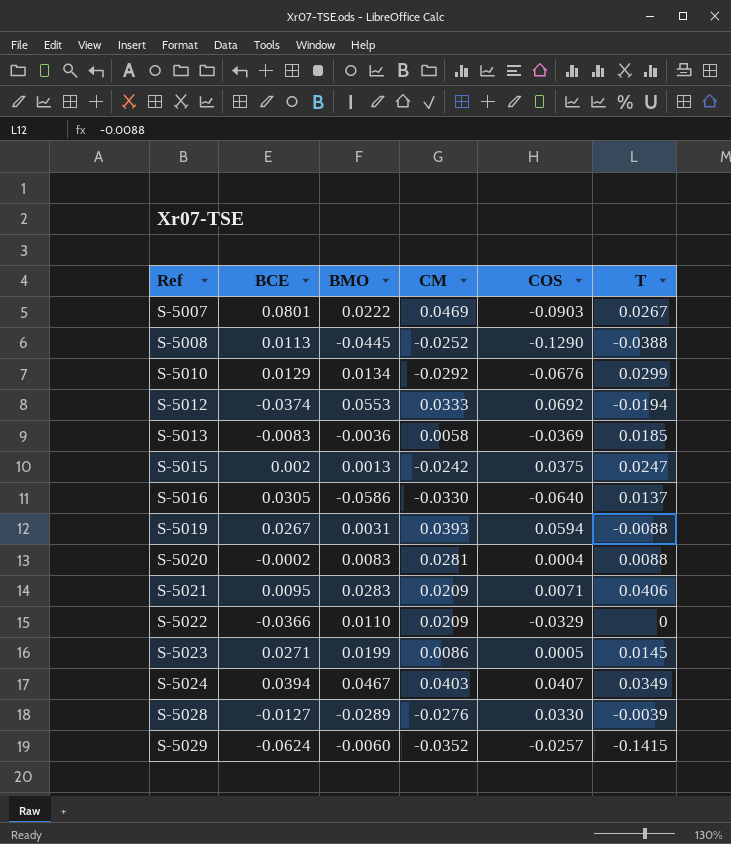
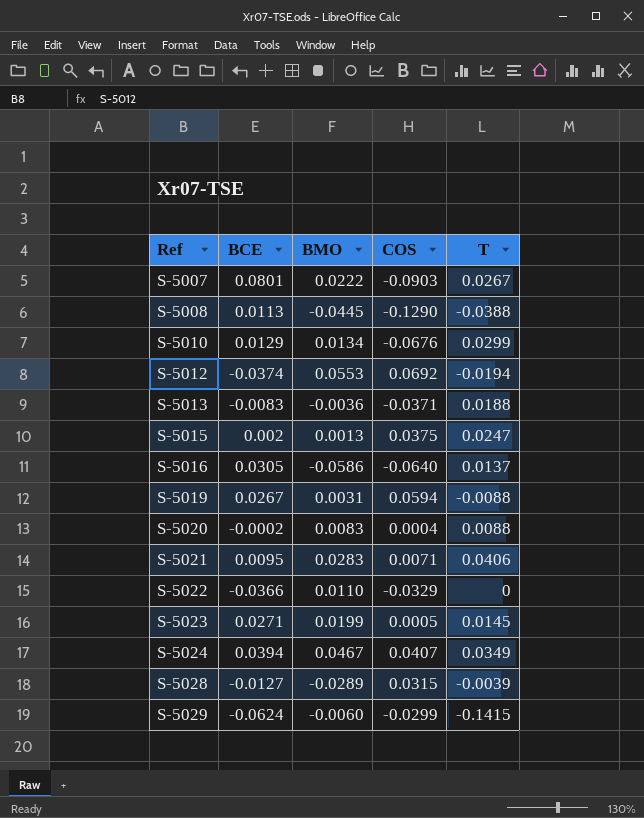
column CM | position: 4 -> none
S-5013 | COS: -0.0369 -> -0.0371
S-5013 | T: 0.0185 -> 0.0188
S-5028 | COS: 0.0330 -> 0.0315
S-5029 | COS: -0.0257 -> -0.0299

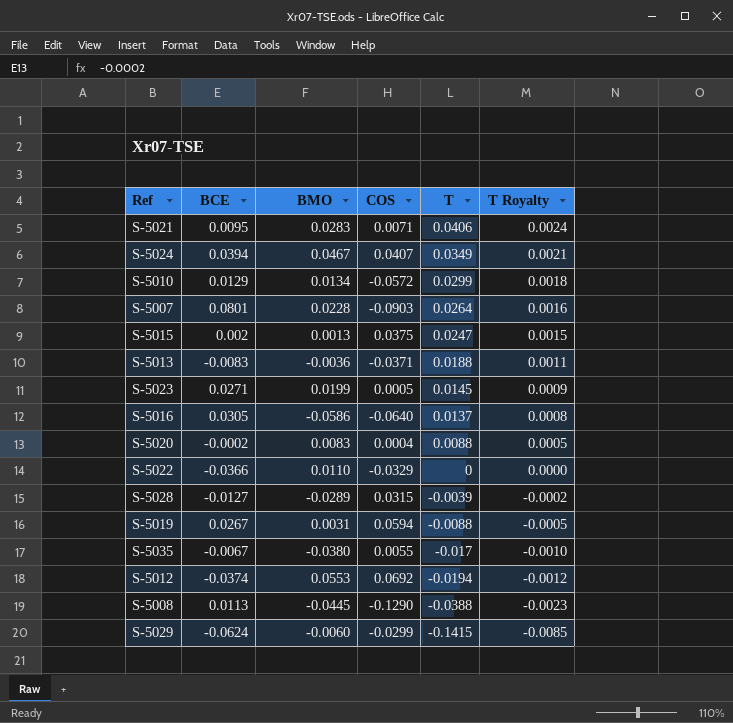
row order: Ref ascending -> T descending
column T Royalty | formula: none -> [T] * 0.06
S-5010 | COS: -0.0676 -> -0.0572
S-5007 | BMO: 0.0222 -> 0.0228
S-5007 | T: 0.0267 -> 0.0264
row S-5035: none -> -0.0067 | -0.0380 | 0.0055 | -0.017 | -0.0010

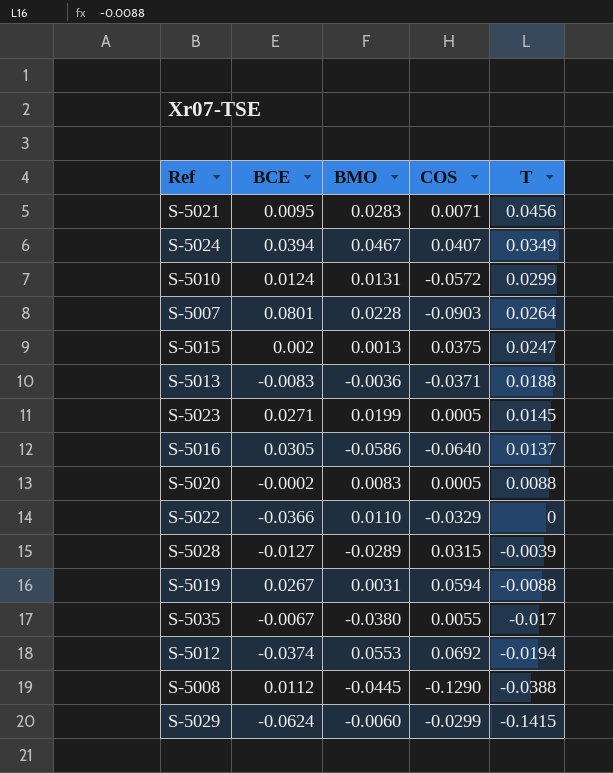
column T Royalty | formula: [T] * 0.06 -> none
S-5021 | T: 0.0406 -> 0.0456
S-5010 | BCE: 0.0129 -> 0.0124
S-5010 | BMO: 0.0134 -> 0.0131
S-5020 | COS: 0.0004 -> 0.0005
S-5008 | BCE: 0.0113 -> 0.0112

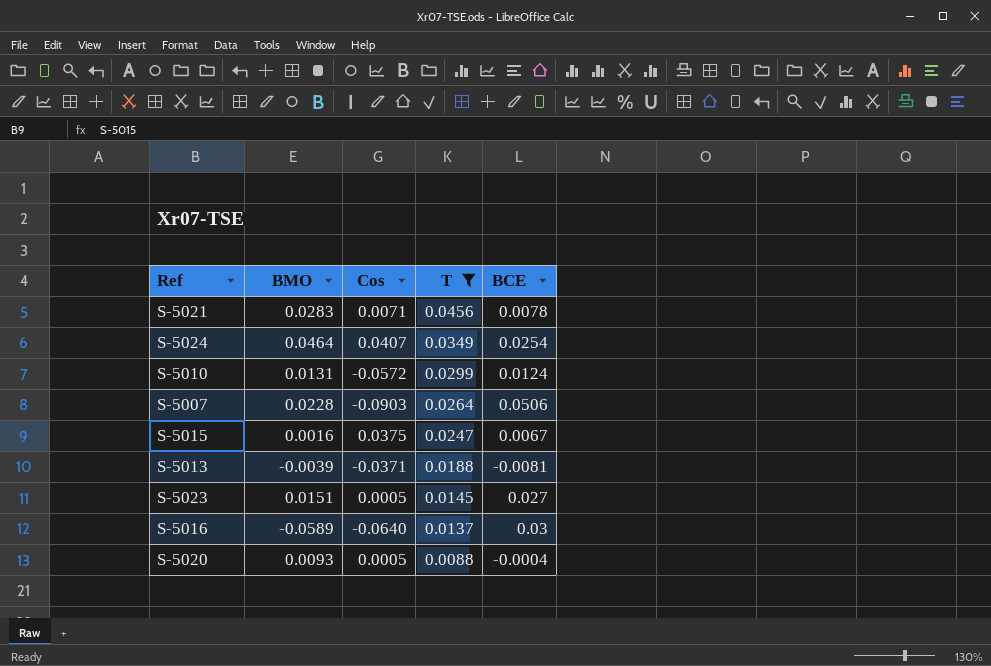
filter: none -> T >= 0.0088
column name: COS -> Cos
column BCE | position: 2 -> 5
S-5021 | BCE: 0.0095 -> 0.0078
S-5024 | BMO: 0.0467 -> 0.0464
S-5024 | BCE: 0.0394 -> 0.0254
S-5007 | BCE: 0.0801 -> 0.0506
S-5015 | BMO: 0.0013 -> 0.0016
S-5015 | BCE: 0.002 -> 0.0067
S-5013 | BMO: -0.0036 -> -0.0039
S-5013 | BCE: -0.0083 -> -0.0081
S-5023 | BMO: 0.0199 -> 0.0151
S-5023 | BCE: 0.0271 -> 0.027
S-5016 | BMO: -0.0586 -> -0.0589
S-5016 | BCE: 0.0305 -> 0.03
S-5020 | BMO: 0.0083 -> 0.0093
S-5020 | BCE: -0.0002 -> -0.0004

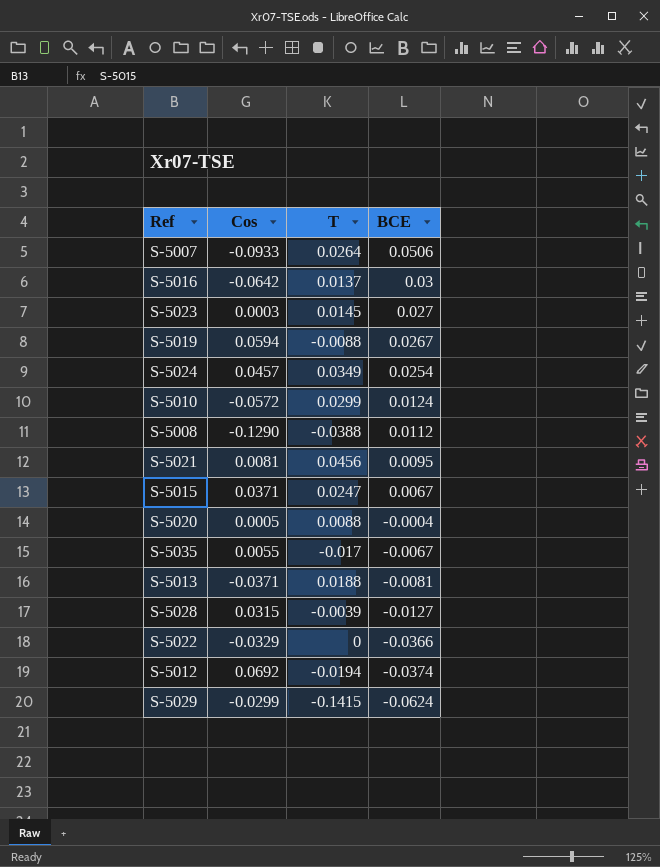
filter: T >= 0.0088 -> none
row order: T descending -> BCE descending
column BMO | position: 2 -> none
S-5007 | Cos: -0.0903 -> -0.0933
S-5016 | Cos: -0.0640 -> -0.0642
S-5023 | Cos: 0.0005 -> 0.0003
S-5024 | Cos: 0.0407 -> 0.0457
S-5021 | Cos: 0.0071 -> 0.0081
S-5021 | BCE: 0.0078 -> 0.0095
S-5015 | Cos: 0.0375 -> 0.0371

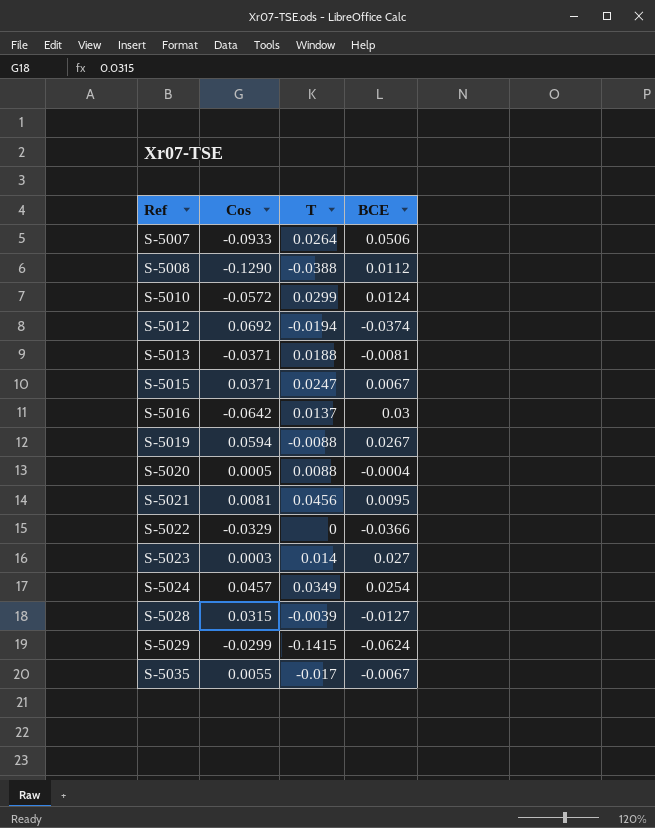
row order: BCE descending -> Ref ascending
S-5023 | T: 0.0145 -> 0.014

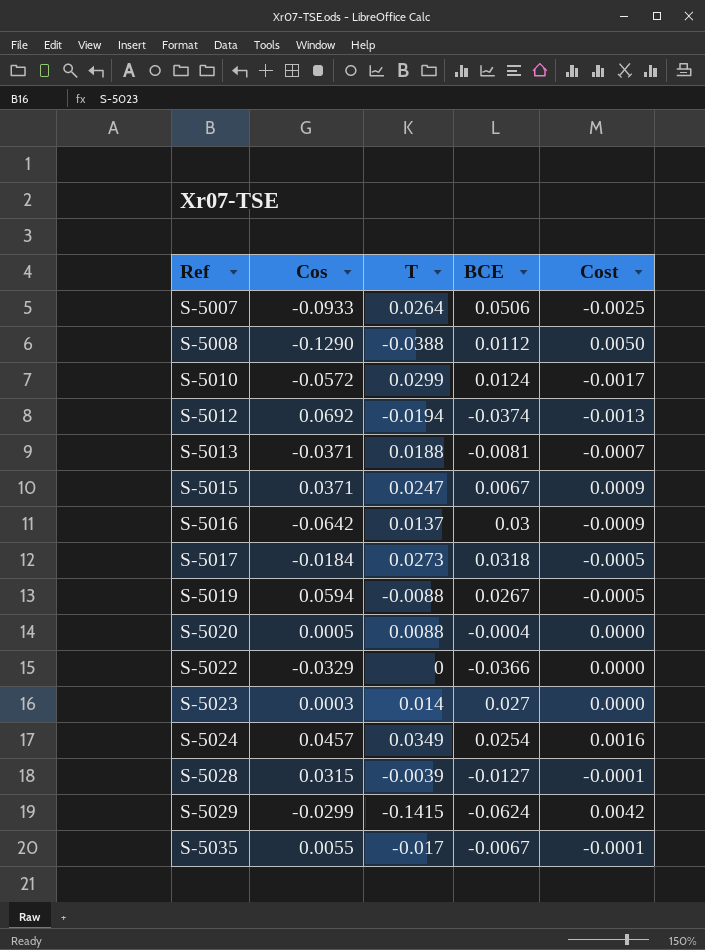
column Cost | formula: none -> [Cos] * [T]
row S-5021: 0.0081 | 0.0456 | 0.0095 -> none
row S-5017: none -> -0.0184 | 0.0273 | 0.0318 | -0.0005

